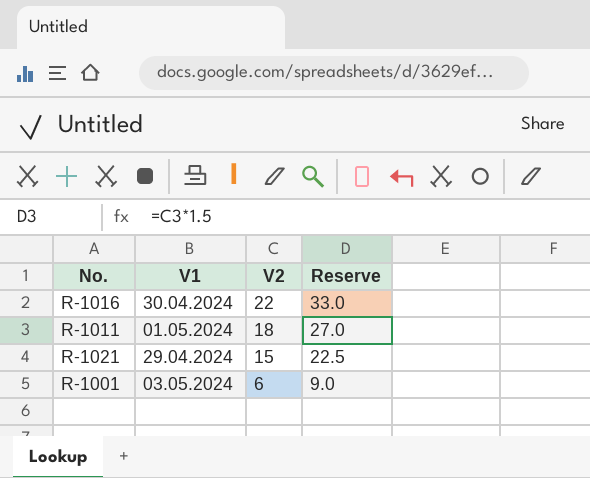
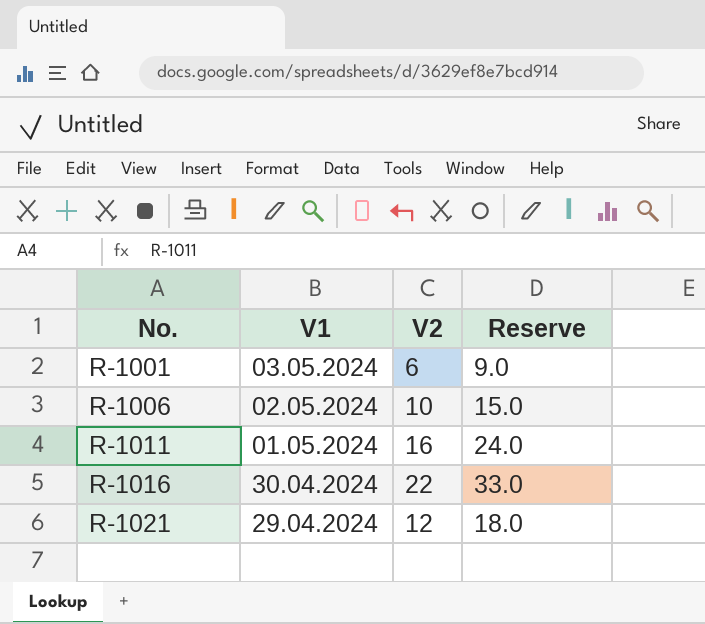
row order: V2 descending -> No. ascending
row R-1006: none -> 02.05.2024 | 10 | 15.0
R-1011 | V2: 18 -> 16
R-1011 | Reserve: 27.0 -> 24.0
R-1021 | V2: 15 -> 12
R-1021 | Reserve: 22.5 -> 18.0

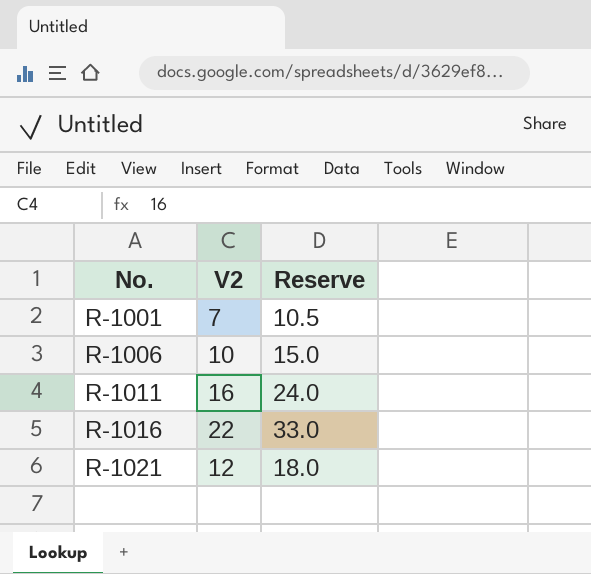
column V1 | position: 2 -> none
R-1001 | V2: 6 -> 7
R-1001 | Reserve: 9.0 -> 10.5

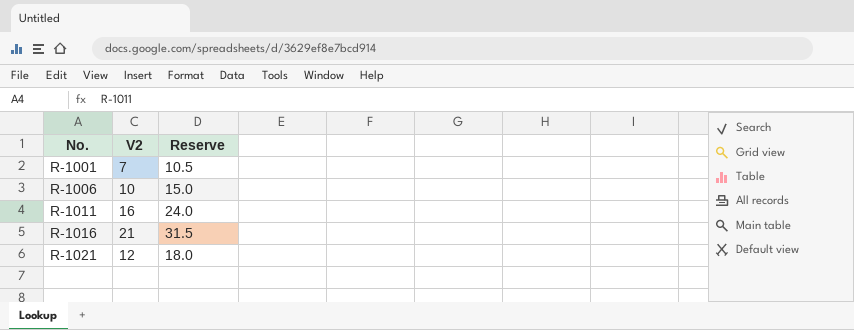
R-1016 | V2: 22 -> 21
R-1016 | Reserve: 33.0 -> 31.5

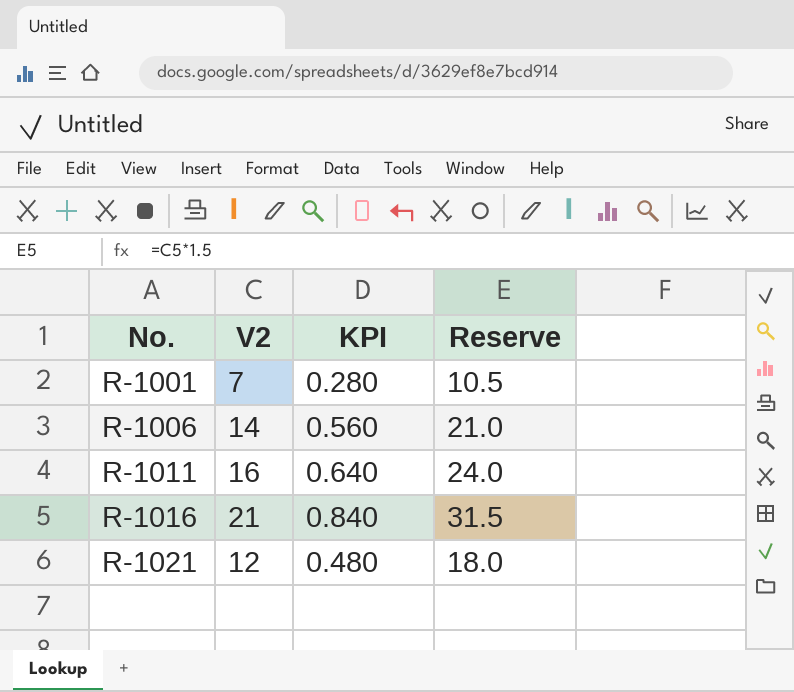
column KPI | formula: none -> [V2] * 0.04
R-1006 | V2: 10 -> 14
R-1006 | Reserve: 15.0 -> 21.0

